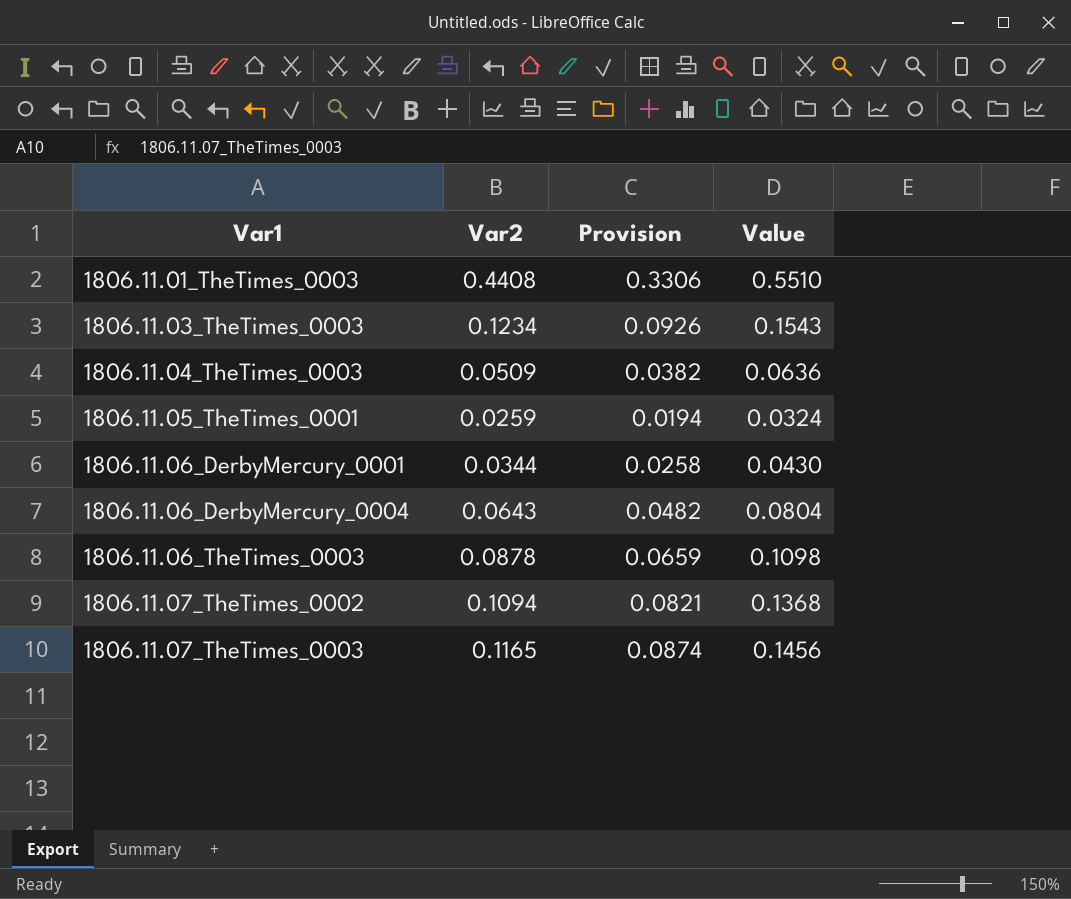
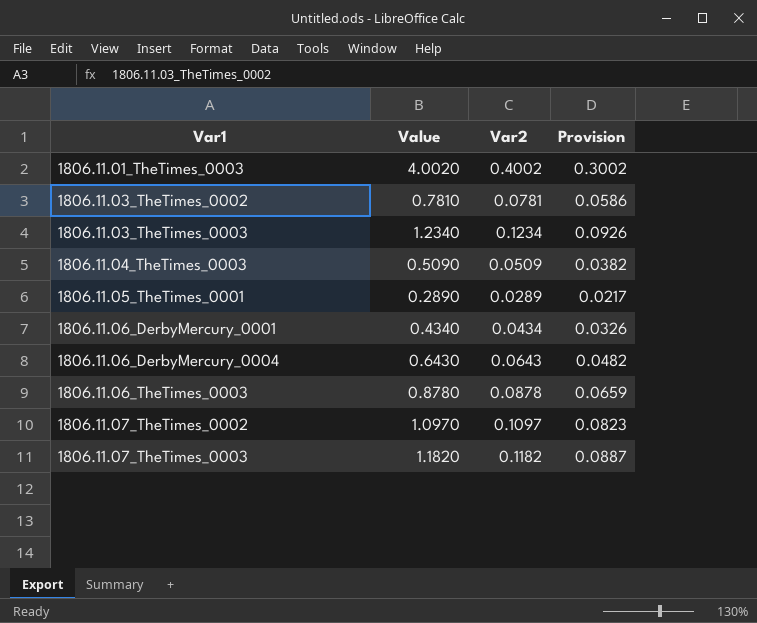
column Value | formula: [Var2] * 1.25 -> [Var2] * 10
column Value | position: 4 -> 2
1806.11.01_TheTimes_0003 | Var2: 0.4408 -> 0.4002
1806.11.01_TheTimes_0003 | Provision: 0.3306 -> 0.3002
row 1806.11.03_TheTimes_0002: none -> 0.7810 | 0.0781 | 0.0586
1806.11.05_TheTimes_0001 | Var2: 0.0259 -> 0.0289
1806.11.05_TheTimes_0001 | Provision: 0.0194 -> 0.0217
1806.11.06_DerbyMercury_0001 | Var2: 0.0344 -> 0.0434
1806.11.06_DerbyMercury_0001 | Provision: 0.0258 -> 0.0326
1806.11.07_TheTimes_0002 | Var2: 0.1094 -> 0.1097
1806.11.07_TheTimes_0002 | Provision: 0.0821 -> 0.0823
1806.11.07_TheTimes_0003 | Var2: 0.1165 -> 0.1182
1806.11.07_TheTimes_0003 | Provision: 0.0874 -> 0.0887

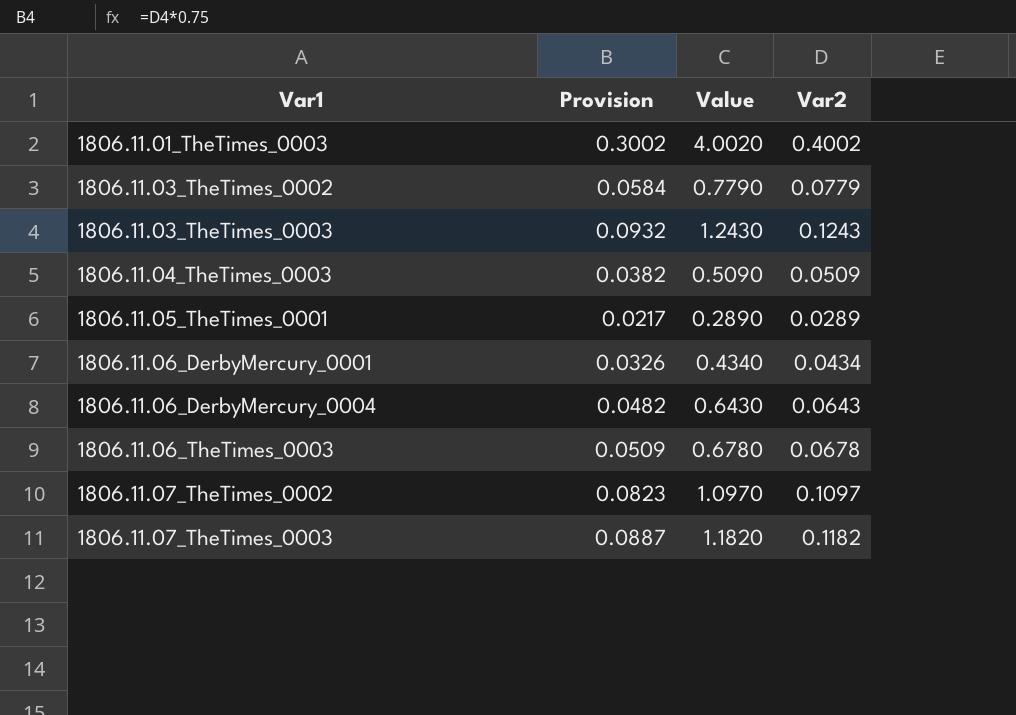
column Provision | position: 4 -> 2
1806.11.03_TheTimes_0002 | Provision: 0.0586 -> 0.0584
1806.11.03_TheTimes_0002 | Value: 0.7810 -> 0.7790
1806.11.03_TheTimes_0002 | Var2: 0.0781 -> 0.0779
1806.11.03_TheTimes_0003 | Provision: 0.0926 -> 0.0932
1806.11.03_TheTimes_0003 | Value: 1.2340 -> 1.2430
1806.11.03_TheTimes_0003 | Var2: 0.1234 -> 0.1243
1806.11.06_TheTimes_0003 | Provision: 0.0659 -> 0.0509
1806.11.06_TheTimes_0003 | Value: 0.8780 -> 0.6780
1806.11.06_TheTimes_0003 | Var2: 0.0878 -> 0.0678

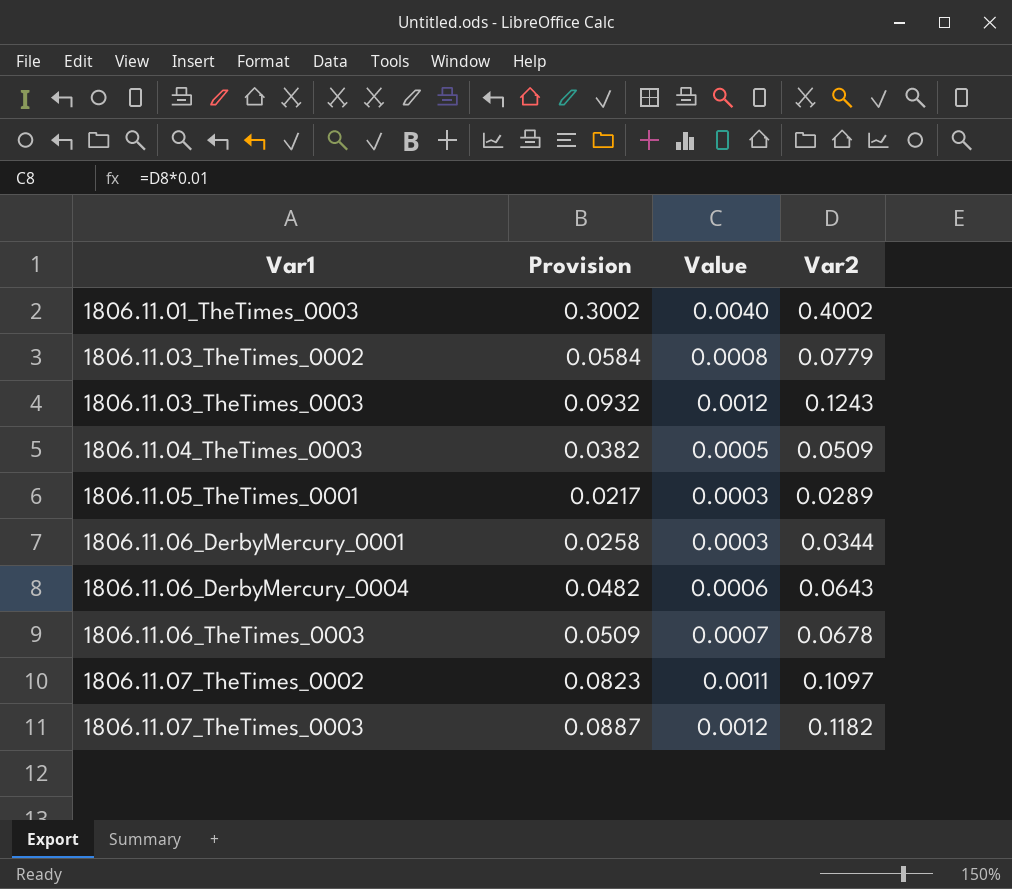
column Value | formula: [Var2] * 10 -> [Var2] * 0.01
1806.11.06_DerbyMercury_0001 | Provision: 0.0326 -> 0.0258
1806.11.06_DerbyMercury_0001 | Var2: 0.0434 -> 0.0344

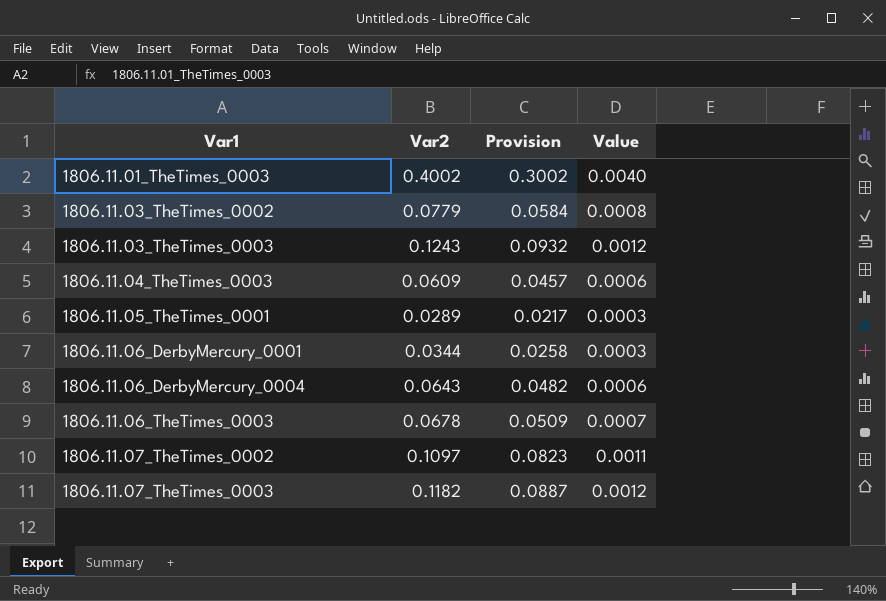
column Var2 | position: 4 -> 2
1806.11.04_TheTimes_0003 | Var2: 0.0509 -> 0.0609
1806.11.04_TheTimes_0003 | Provision: 0.0382 -> 0.0457
1806.11.04_TheTimes_0003 | Value: 0.0005 -> 0.0006

